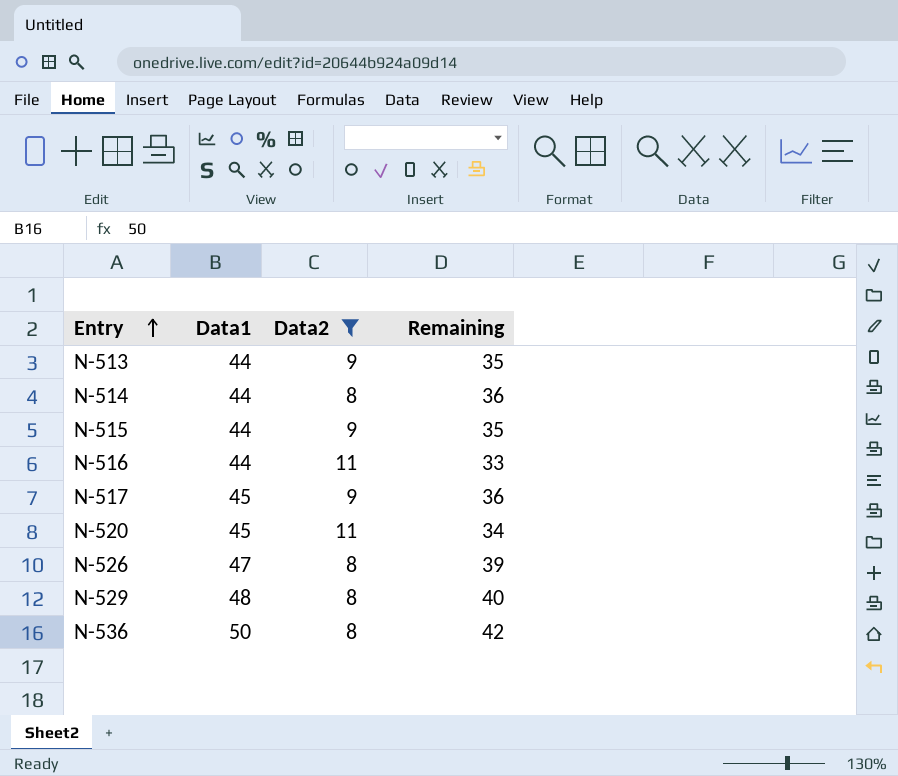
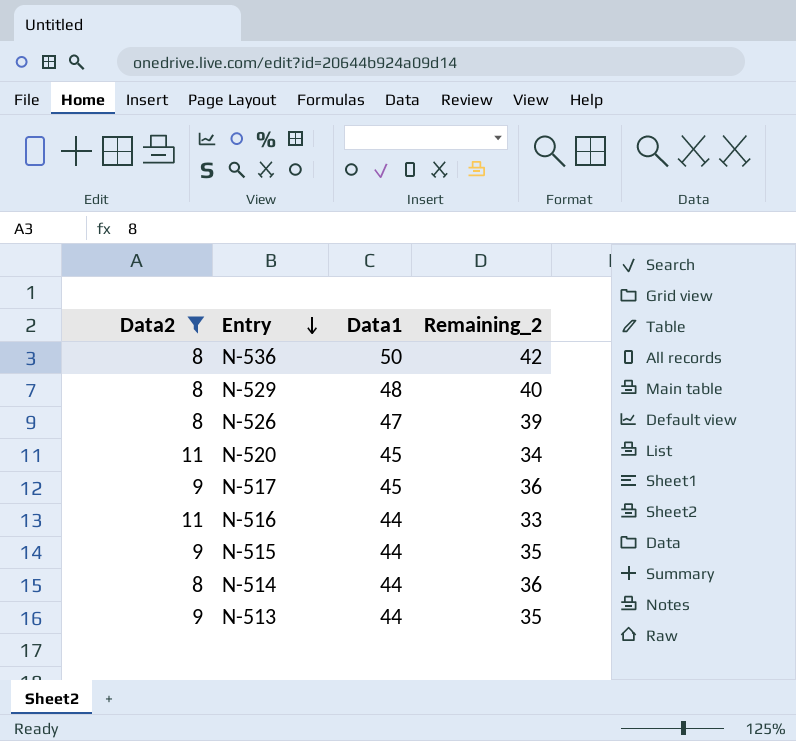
row order: Entry ascending -> Entry descending
column Data2 | position: 3 -> 1
column name: Remaining -> Remaining_2

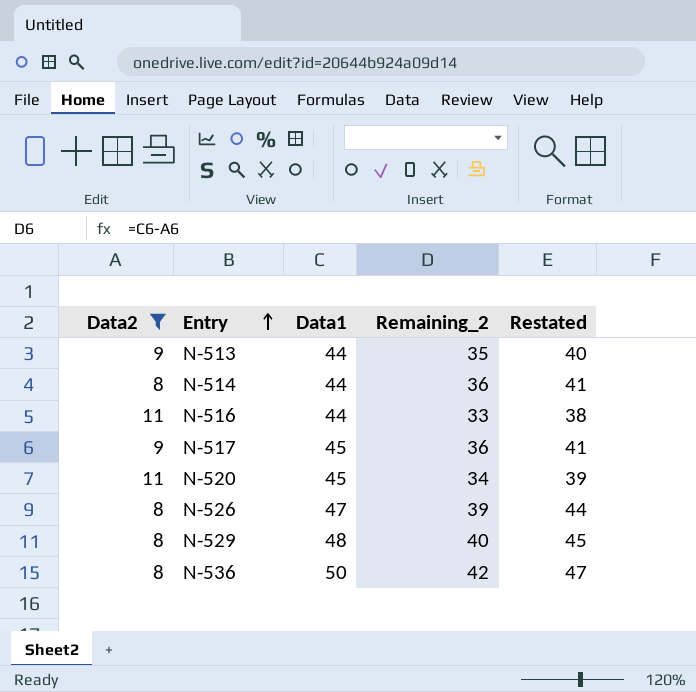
row order: Entry descending -> Entry ascending
column Restated | formula: none -> [Remaining_2] + 5
row N-515: 9 | 44 | 35 -> none

